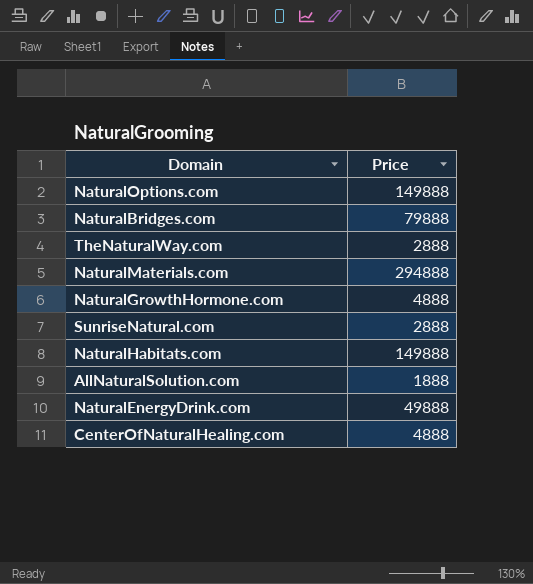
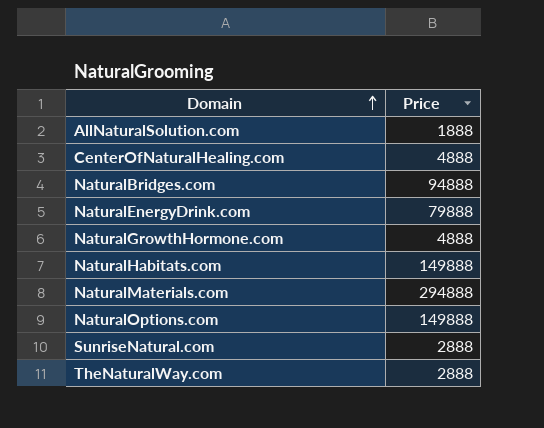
row order: none -> Domain ascending
NaturalBridges.com | Price: 79888 -> 94888
NaturalEnergyDrink.com | Price: 49888 -> 79888

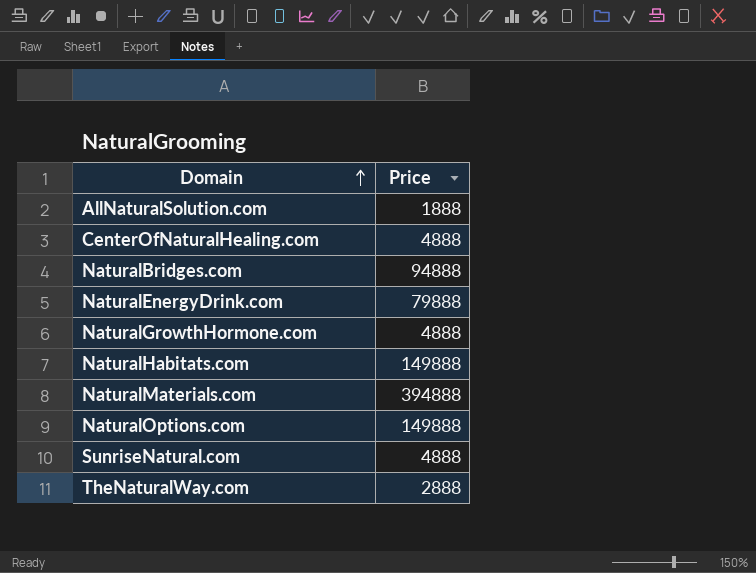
NaturalMaterials.com | Price: 294888 -> 394888
SunriseNatural.com | Price: 2888 -> 4888

